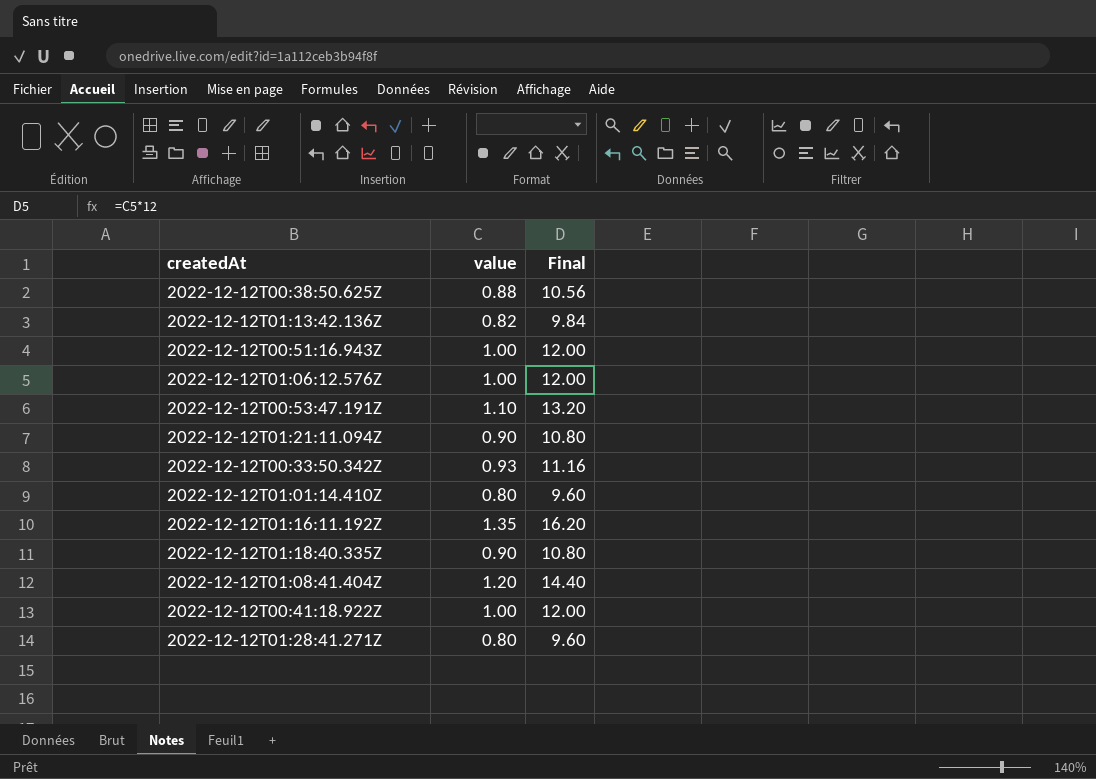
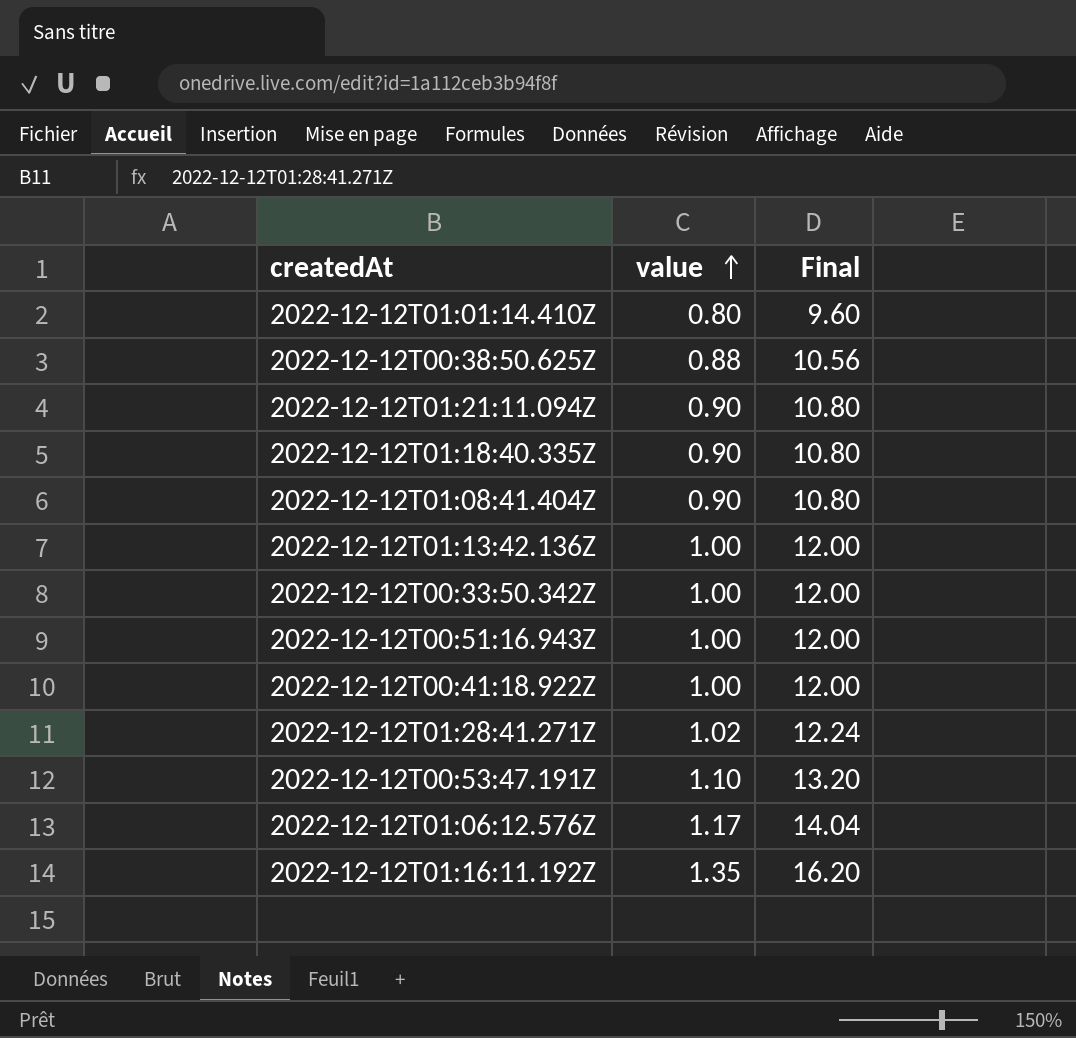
row order: none -> value ascending
2022-12-12T01:08:41.404Z | value: 1.20 -> 0.90
2022-12-12T01:08:41.404Z | Final: 14.40 -> 10.80
2022-12-12T01:13:42.136Z | value: 0.82 -> 1.00
2022-12-12T01:13:42.136Z | Final: 9.84 -> 12.00
2022-12-12T00:33:50.342Z | value: 0.93 -> 1.00
2022-12-12T00:33:50.342Z | Final: 11.16 -> 12.00
2022-12-12T01:28:41.271Z | value: 0.80 -> 1.02
2022-12-12T01:28:41.271Z | Final: 9.60 -> 12.24
2022-12-12T01:06:12.576Z | value: 1.00 -> 1.17
2022-12-12T01:06:12.576Z | Final: 12.00 -> 14.04

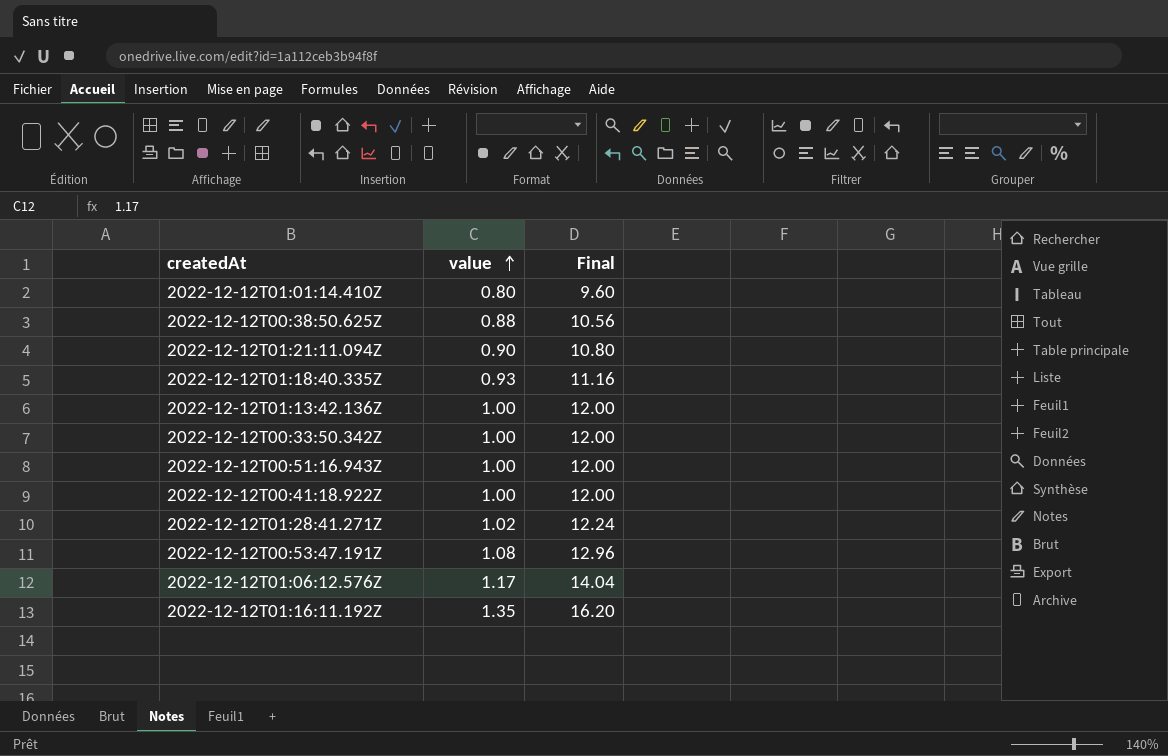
row 2022-12-12T01:08:41.404Z: 0.90 | 10.80 -> none
2022-12-12T01:18:40.335Z | value: 0.90 -> 0.93
2022-12-12T01:18:40.335Z | Final: 10.80 -> 11.16
2022-12-12T00:53:47.191Z | value: 1.10 -> 1.08
2022-12-12T00:53:47.191Z | Final: 13.20 -> 12.96

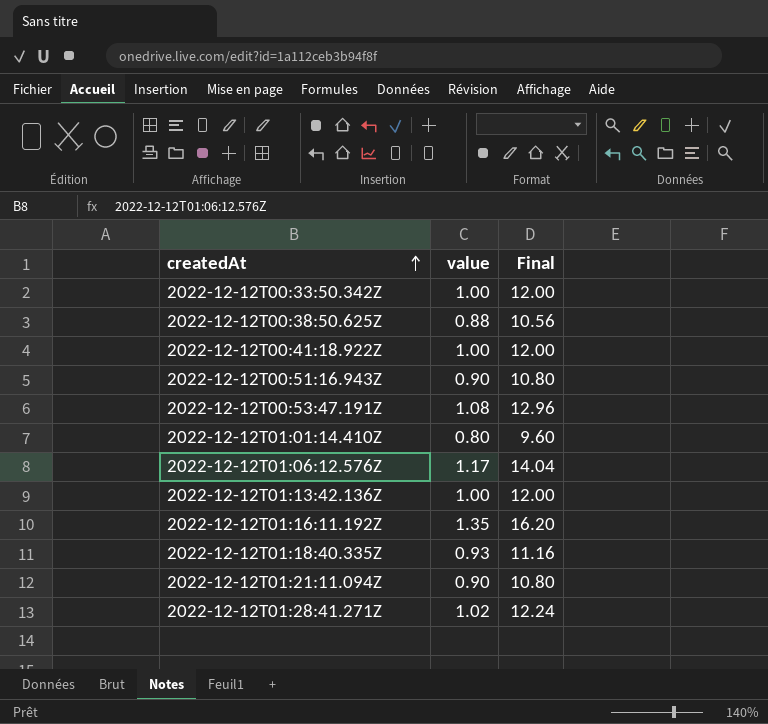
row order: value ascending -> createdAt ascending
2022-12-12T00:51:16.943Z | value: 1.00 -> 0.90
2022-12-12T00:51:16.943Z | Final: 12.00 -> 10.80

